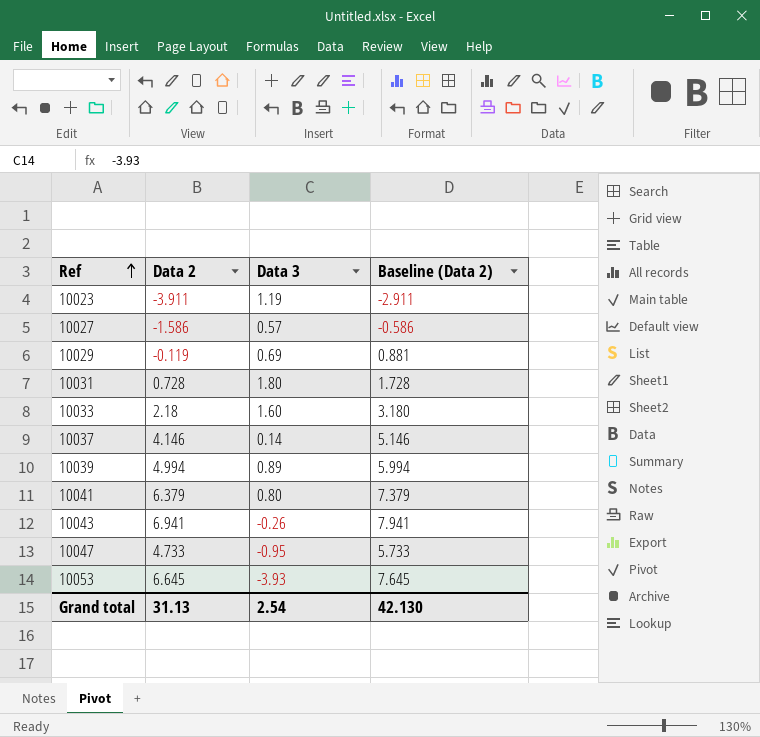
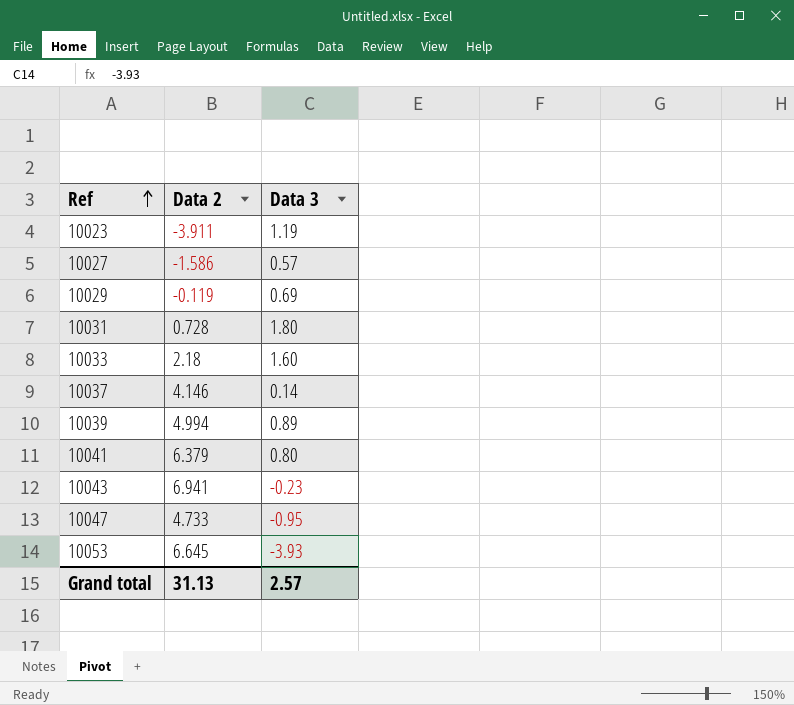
column Baseline (Data 2) | formula: [Data 2] + 1 -> none
10043 | Data 3: -0.26 -> -0.23
Grand total | Data 3: 2.54 -> 2.57

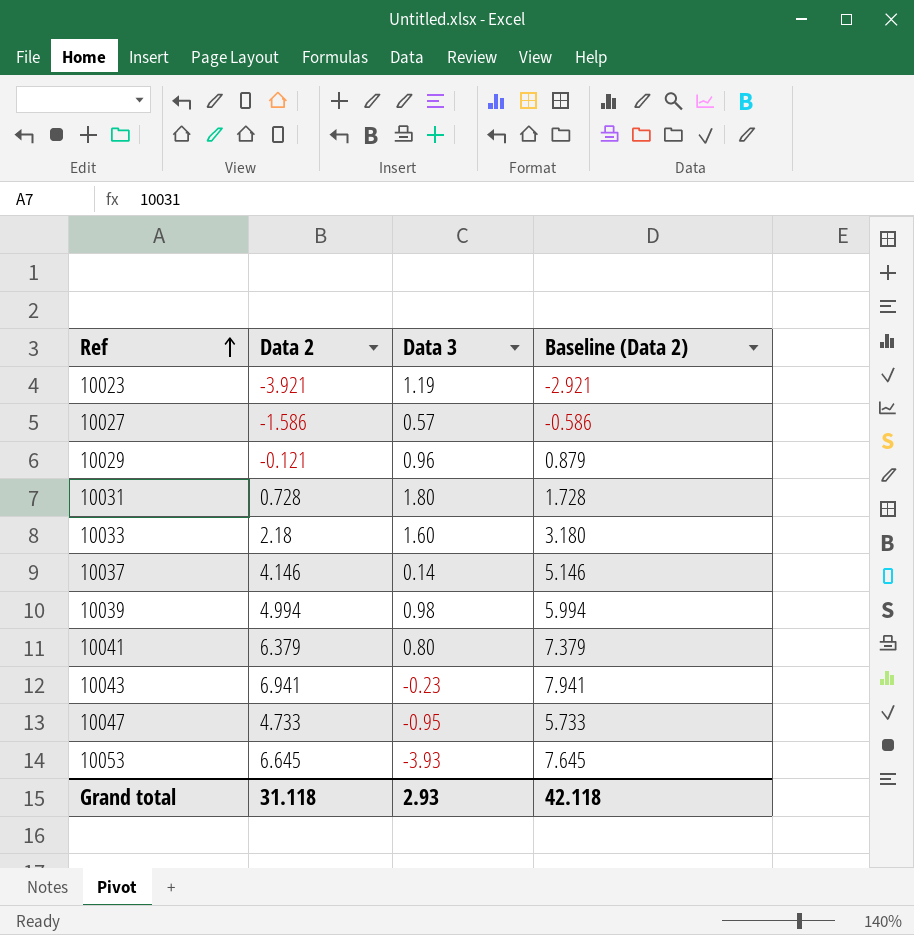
column Baseline (Data 2) | formula: none -> [Data 2] + 1
10023 | Data 2: -3.911 -> -3.921
10029 | Data 2: -0.119 -> -0.121
10029 | Data 3: 0.69 -> 0.96
10039 | Data 3: 0.89 -> 0.98
Grand total | Data 2: 31.13 -> 31.118
Grand total | Data 3: 2.57 -> 2.93

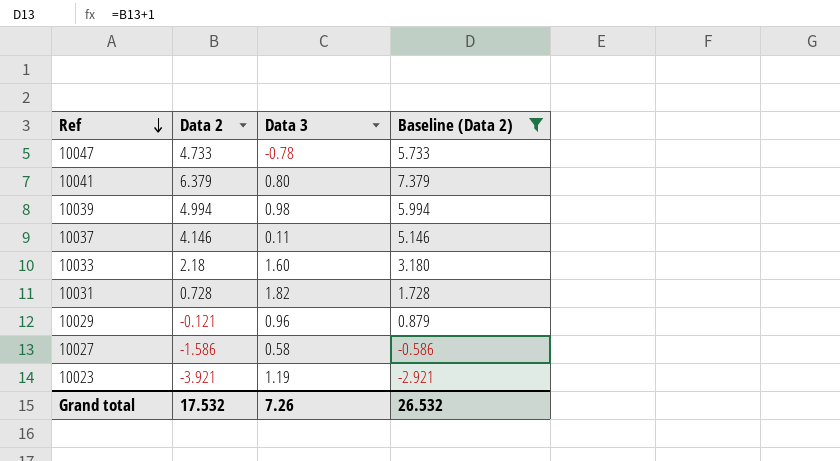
filter: none -> Baseline (Data 2) <= 7.379
row order: Ref ascending -> Ref descending
10047 | Data 3: -0.95 -> -0.78
10037 | Data 3: 0.14 -> 0.11
10031 | Data 3: 1.80 -> 1.82
10027 | Data 3: 0.57 -> 0.58
Grand total | Data 2: 31.118 -> 17.532
Grand total | Data 3: 2.93 -> 7.26
Grand total | Baseline (Data 2): 42.118 -> 26.532

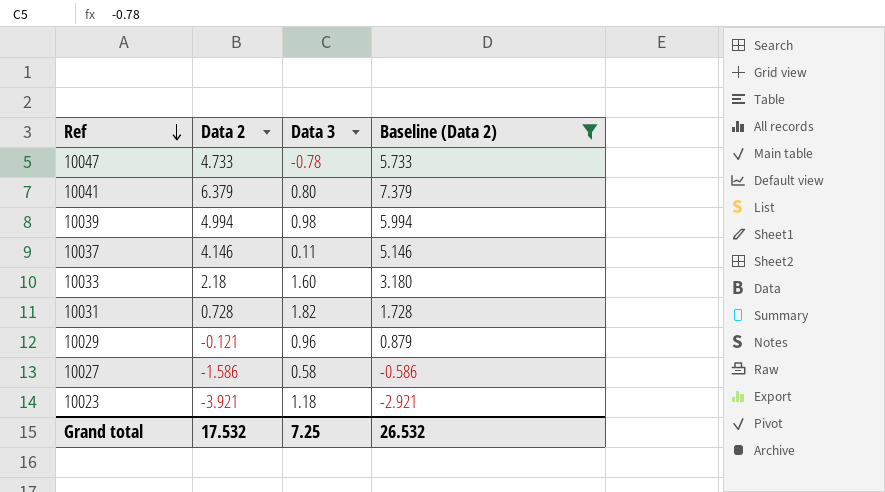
10023 | Data 3: 1.19 -> 1.18
Grand total | Data 3: 7.26 -> 7.25

